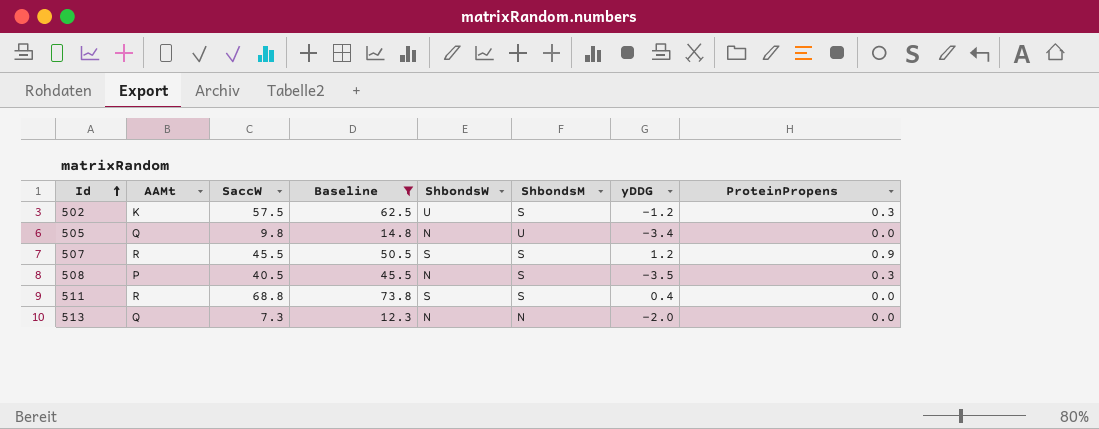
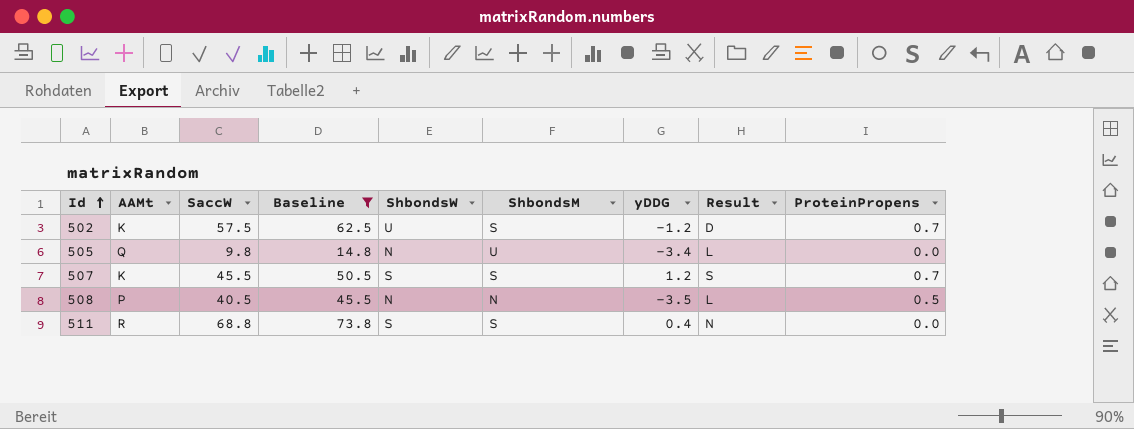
column Result | position: none -> 8
row 513: Q | 7.3 | 12.3 | N | N | -2.0 | 0.0 -> none
502 | ProteinPropens: 0.3 -> 0.7
507 | AAMt: R -> K
507 | ProteinPropens: 0.9 -> 0.7
508 | ShbondsM: S -> N
508 | ProteinPropens: 0.3 -> 0.5

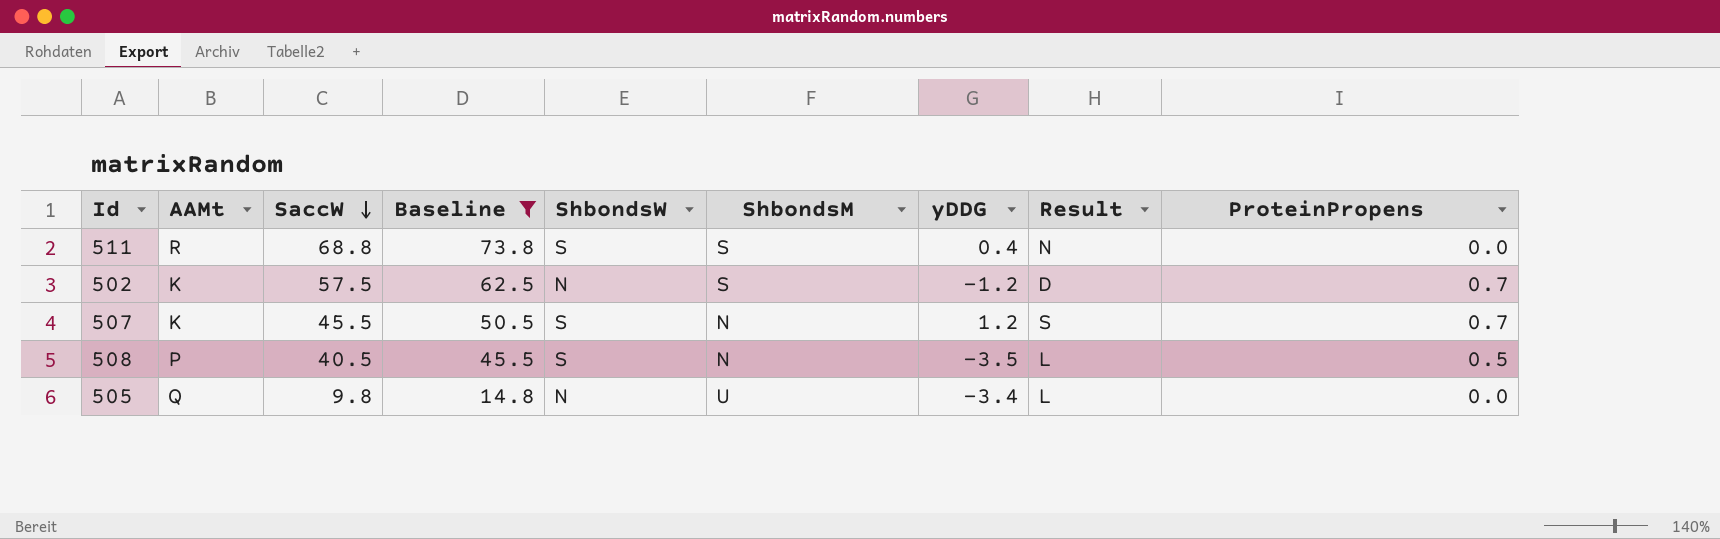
row order: Id ascending -> SaccW descending
502 | ShbondsW: U -> N
507 | ShbondsM: S -> N
508 | ShbondsW: N -> S

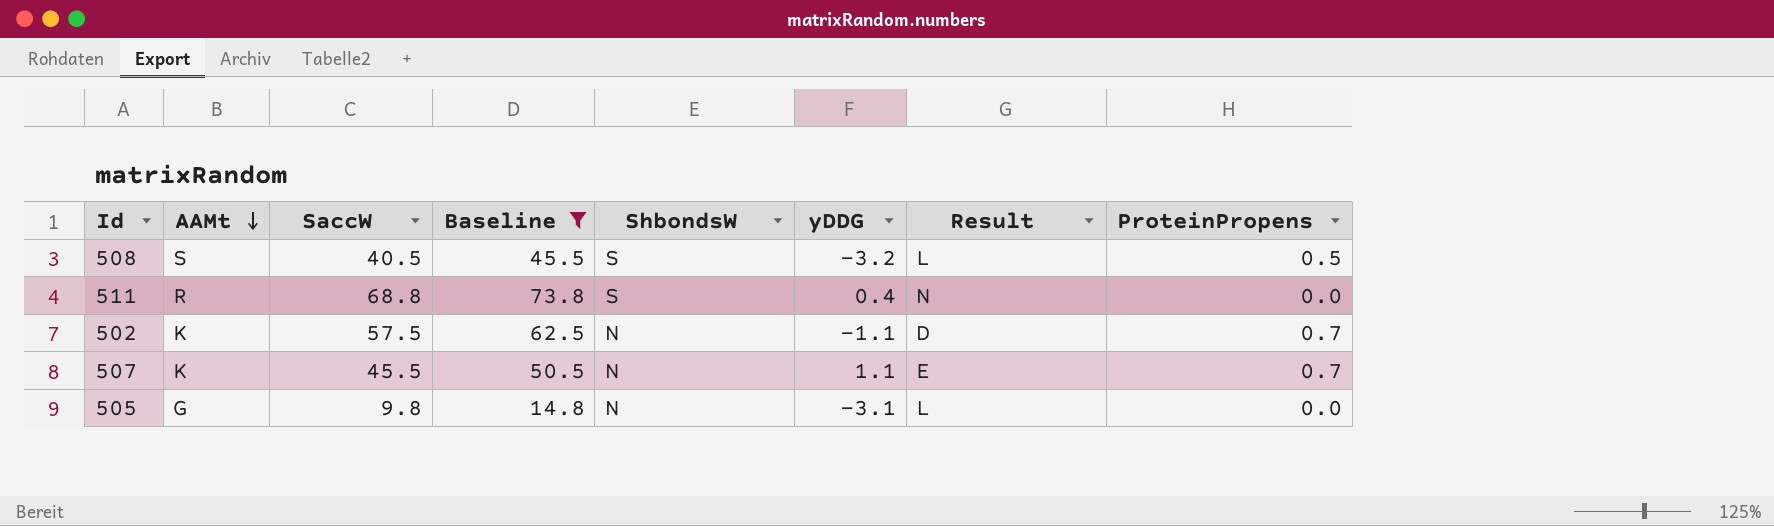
row order: SaccW descending -> AAMt descending
column ShbondsM | position: 6 -> none
508 | AAMt: P -> S
508 | yDDG: -3.5 -> -3.2
502 | yDDG: -1.2 -> -1.1
507 | ShbondsW: S -> N
507 | yDDG: 1.2 -> 1.1
507 | Result: S -> E
505 | AAMt: Q -> G
505 | yDDG: -3.4 -> -3.1

